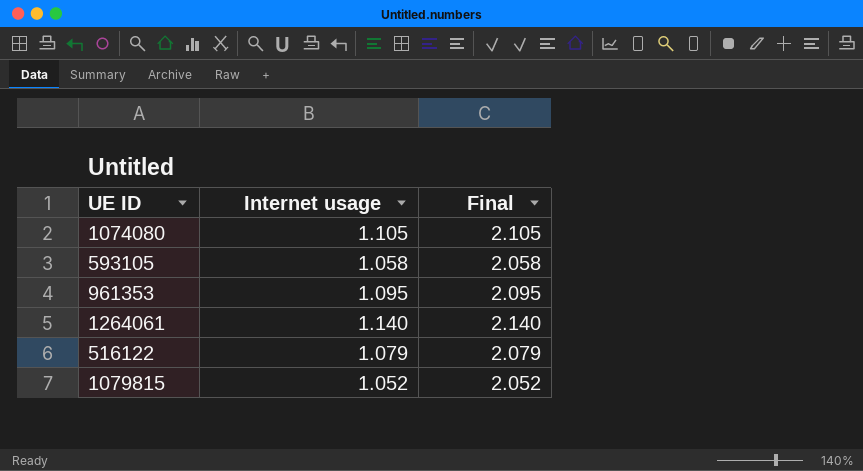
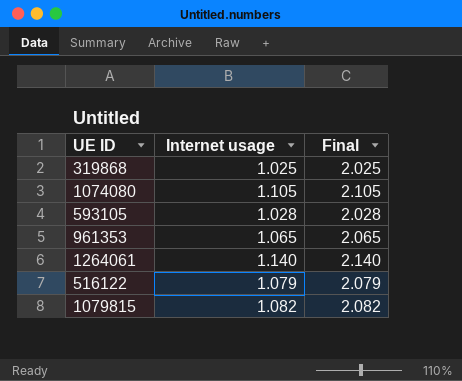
row 319868: none -> 1.025 | 2.025
593105 | Internet usage: 1.058 -> 1.028
593105 | Final: 2.058 -> 2.028
961353 | Internet usage: 1.095 -> 1.065
961353 | Final: 2.095 -> 2.065
1079815 | Internet usage: 1.052 -> 1.082
1079815 | Final: 2.052 -> 2.082

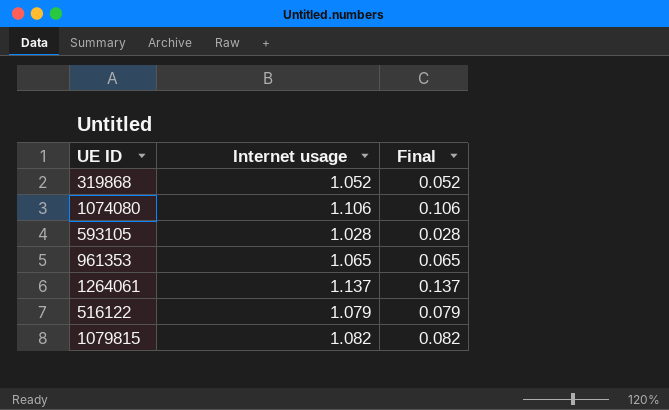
column Final | formula: [Internet usage] + 1 -> [Internet usage] - 1
319868 | Internet usage: 1.025 -> 1.052
1074080 | Internet usage: 1.105 -> 1.106
1264061 | Internet usage: 1.140 -> 1.137

